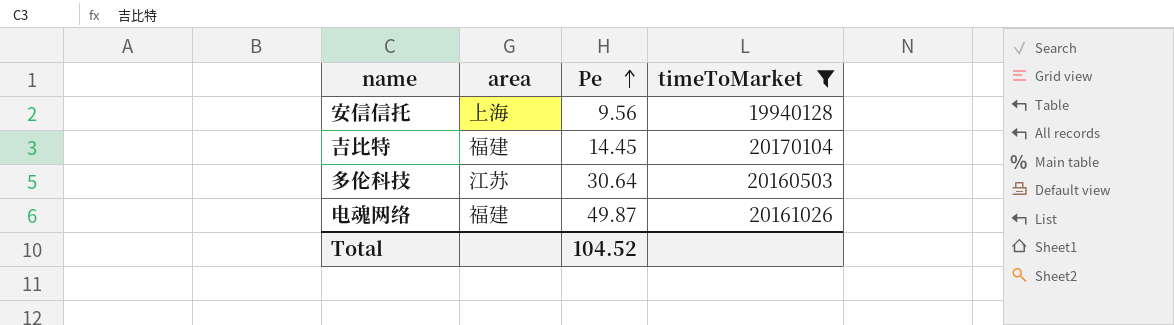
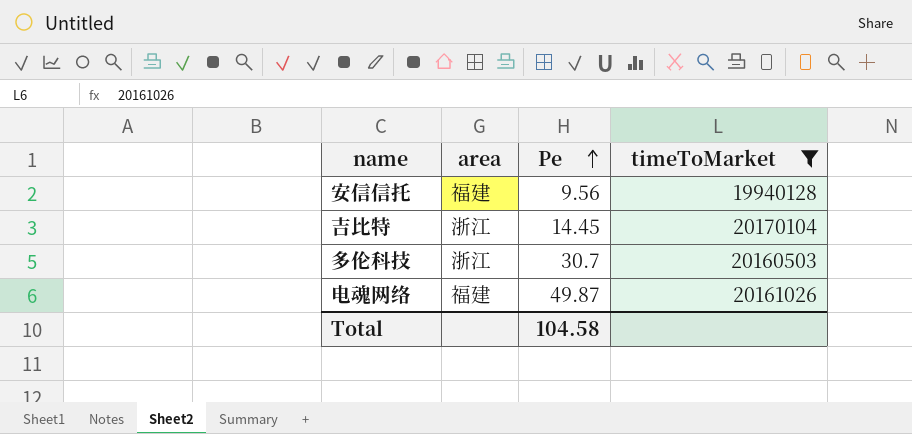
安信信托 | area: 上海 -> 福建
吉比特 | area: 福建 -> 浙江
多伦科技 | area: 江苏 -> 浙江
多伦科技 | Pe: 30.64 -> 30.7
Total | Pe: 104.52 -> 104.58

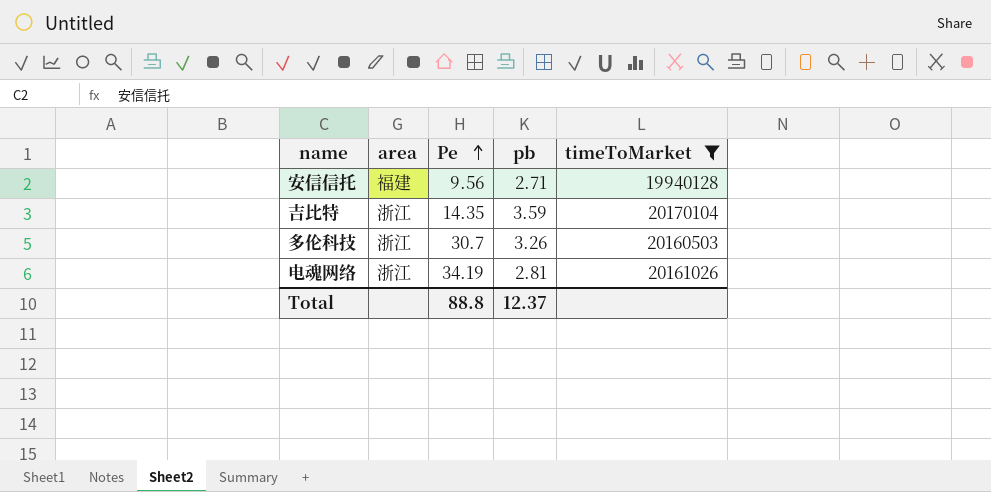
column pb | position: none -> 4
吉比特 | Pe: 14.45 -> 14.35
电魂网络 | area: 福建 -> 浙江
电魂网络 | Pe: 49.87 -> 34.19
Total | Pe: 104.58 -> 88.8

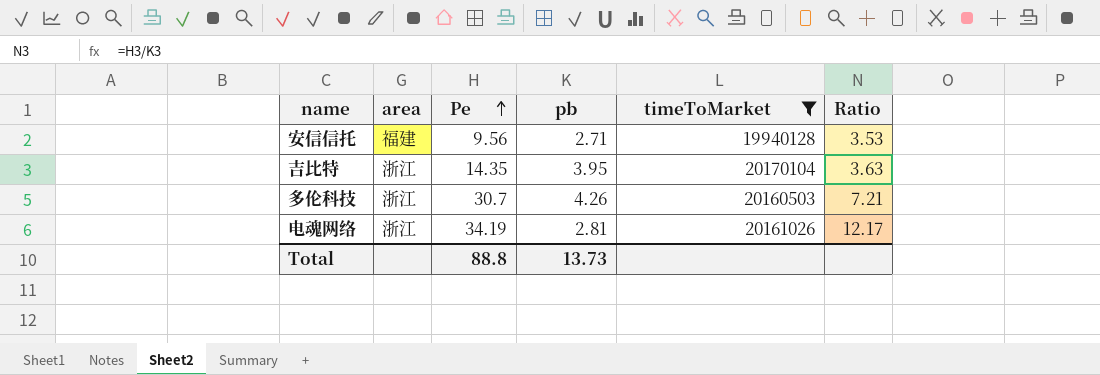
column Ratio | formula: none -> [Pe] / [pb]
吉比特 | pb: 3.59 -> 3.95
多伦科技 | pb: 3.26 -> 4.26
Total | pb: 12.37 -> 13.73

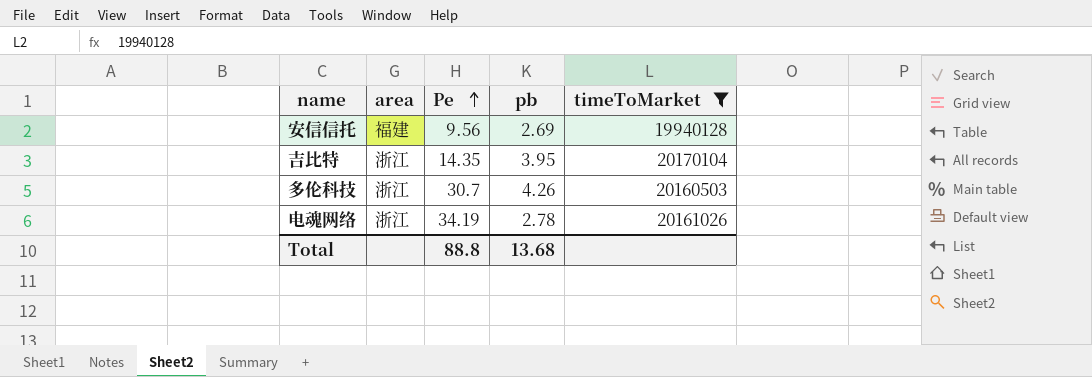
column Ratio | formula: [Pe] / [pb] -> none
安信信托 | pb: 2.71 -> 2.69
电魂网络 | pb: 2.81 -> 2.78
Total | pb: 13.73 -> 13.68

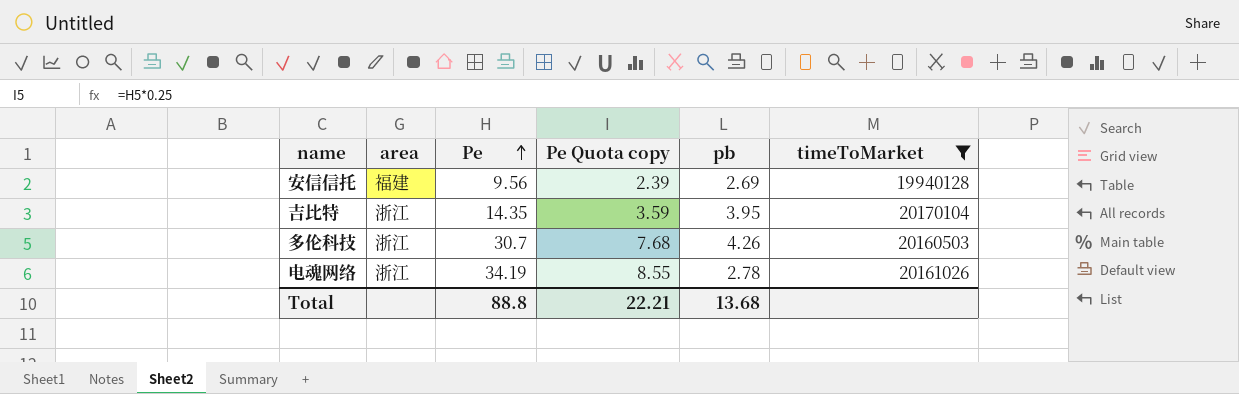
column Pe Quota copy | formula: none -> [Pe] * 0.25

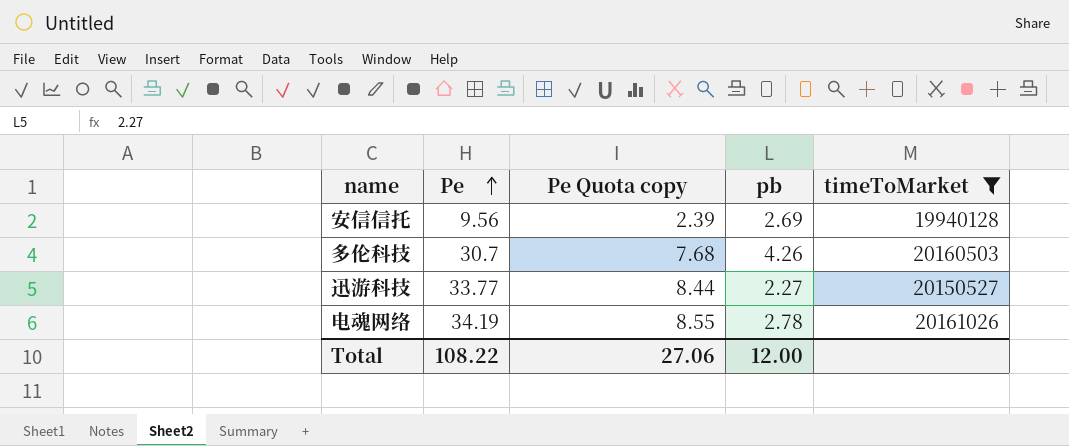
column area | position: 2 -> none
row 吉比特: 浙江 | 14.35 | 3.59 | 3.95 | 20170104 -> none
row 迅游科技: none -> 33.77 | 8.44 | 2.27 | 20150527
Total | Pe: 88.8 -> 108.22
Total | Pe Quota copy: 22.21 -> 27.06
Total | pb: 13.68 -> 12.00

